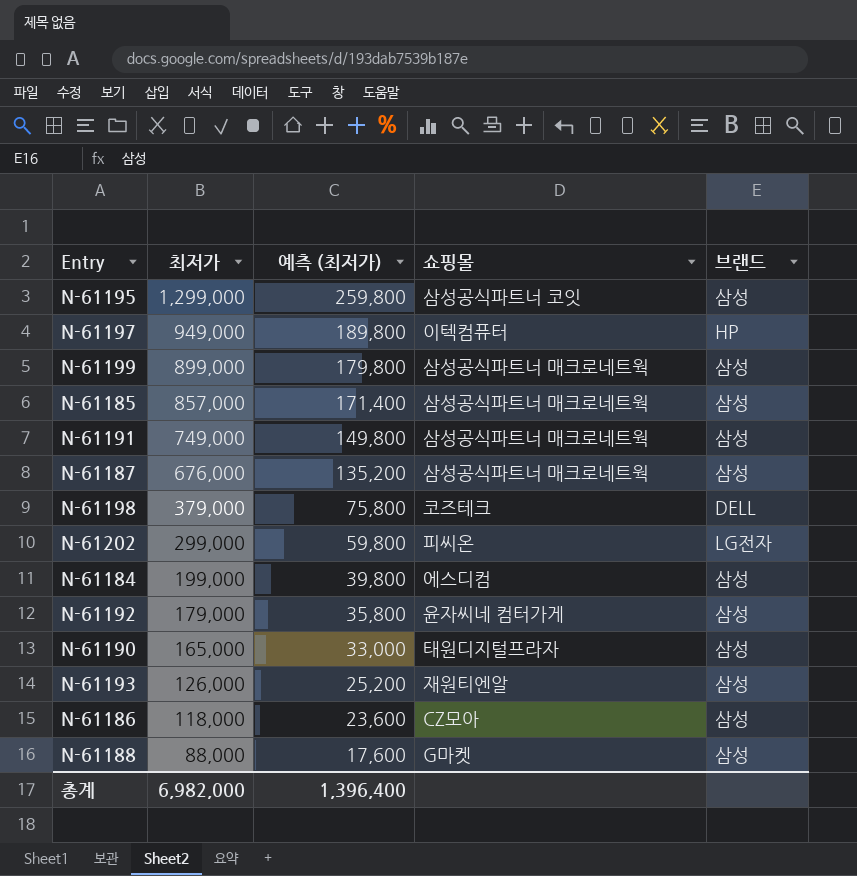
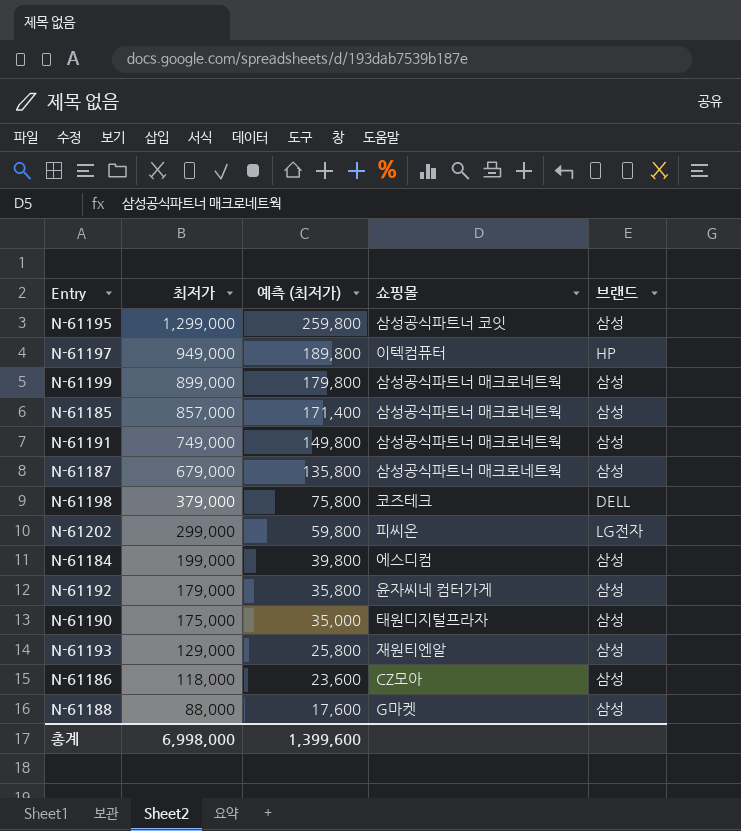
N-61187 | 최저가: 676,000 -> 679,000
N-61187 | 예측 (최저가): 135,200 -> 135,800
N-61190 | 최저가: 165,000 -> 175,000
N-61190 | 예측 (최저가): 33,000 -> 35,000
N-61193 | 최저가: 126,000 -> 129,000
N-61193 | 예측 (최저가): 25,200 -> 25,800
총계 | 최저가: 6,982,000 -> 6,998,000
총계 | 예측 (최저가): 1,396,400 -> 1,399,600

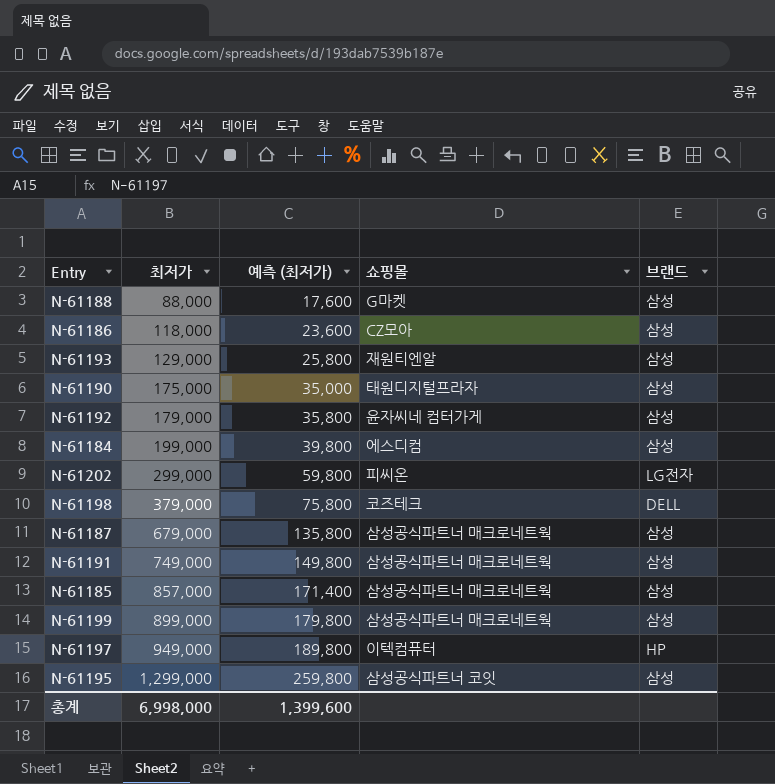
row order: 최저가 descending -> 최저가 ascending

